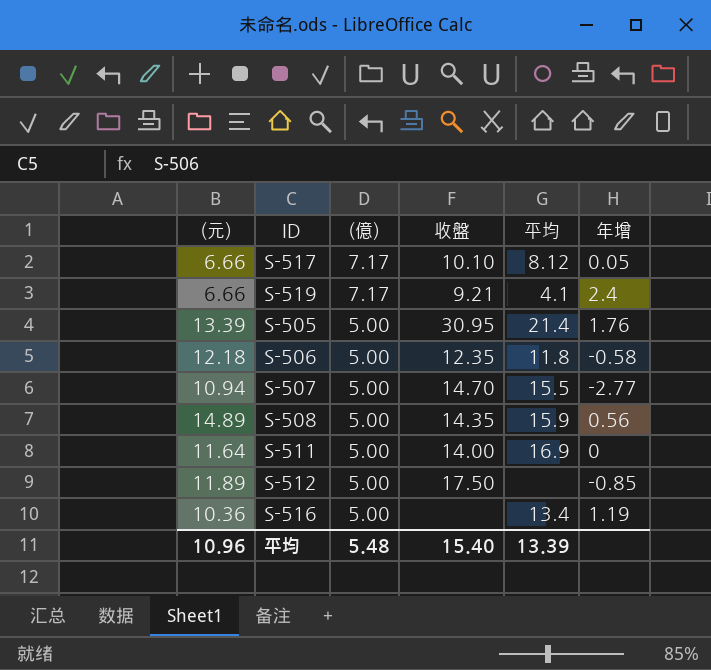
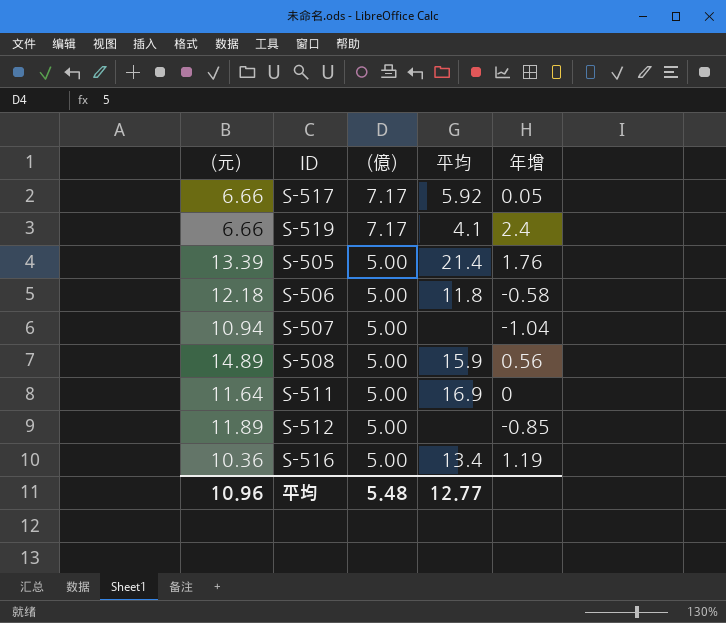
column 收盤 | position: 4 -> none
S-517 | 平均: 8.12 -> 5.92
S-507 | 平均: 15.5 -> none
S-507 | 年增: -2.77 -> -1.04
平均 | 平均: 13.39 -> 12.77

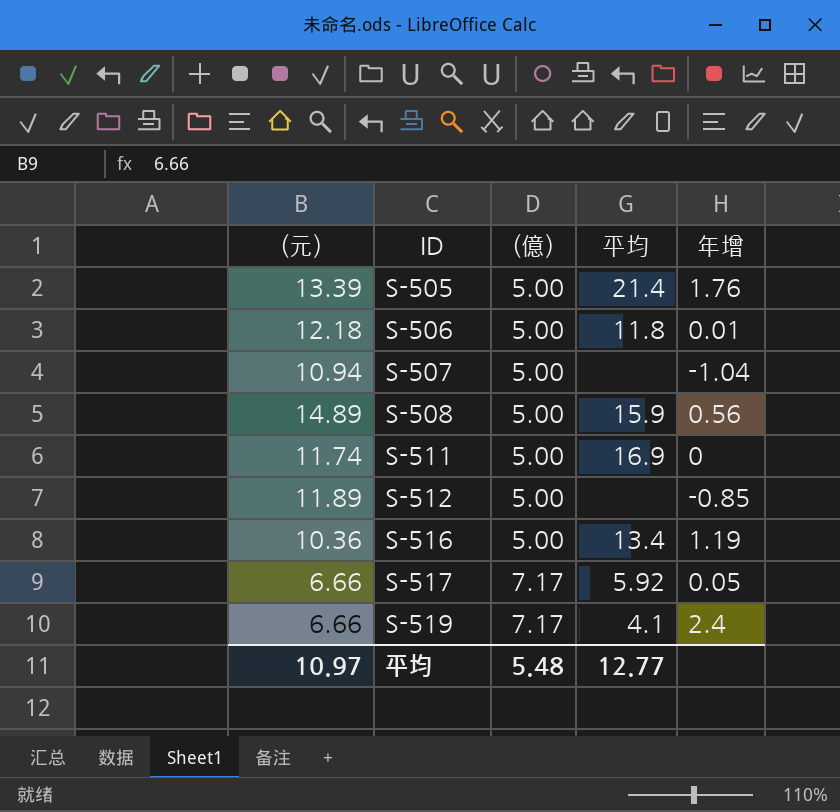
row order: (億) descending -> ID ascending
S-506 | 年增: -0.58 -> 0.01
S-511 | (元): 11.64 -> 11.74
平均 | (元): 10.96 -> 10.97

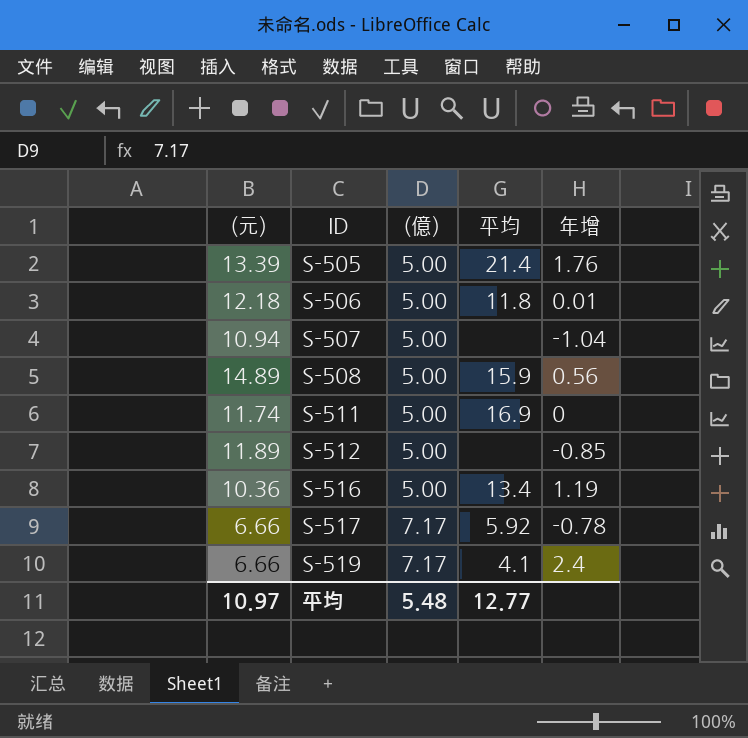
S-517 | 年增: 0.05 -> -0.78

